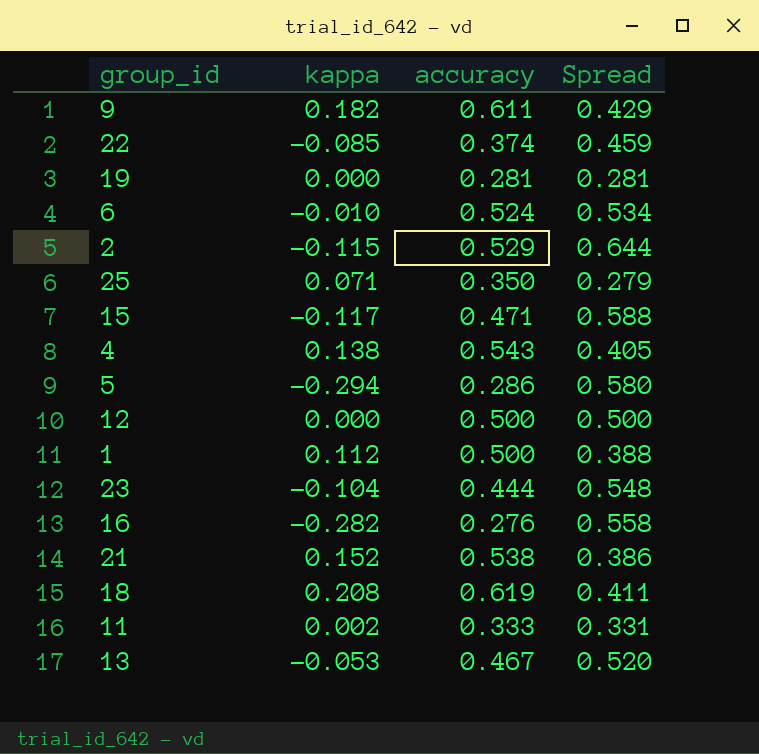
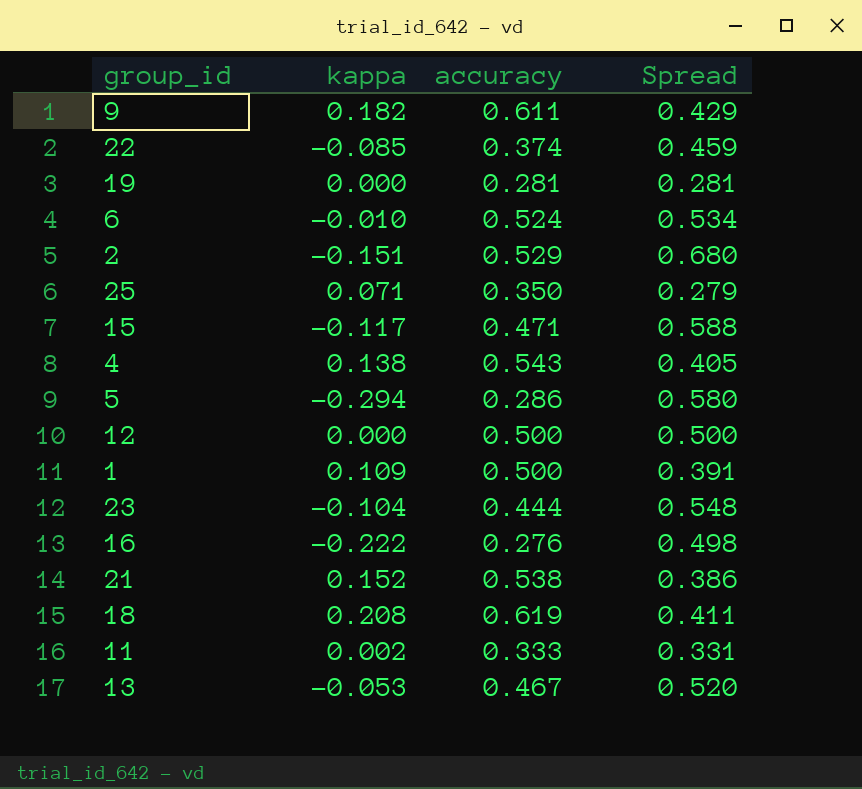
2 | kappa: -0.115 -> -0.151
2 | Spread: 0.644 -> 0.680
1 | kappa: 0.112 -> 0.109
1 | Spread: 0.388 -> 0.391
16 | kappa: -0.282 -> -0.222
16 | Spread: 0.558 -> 0.498

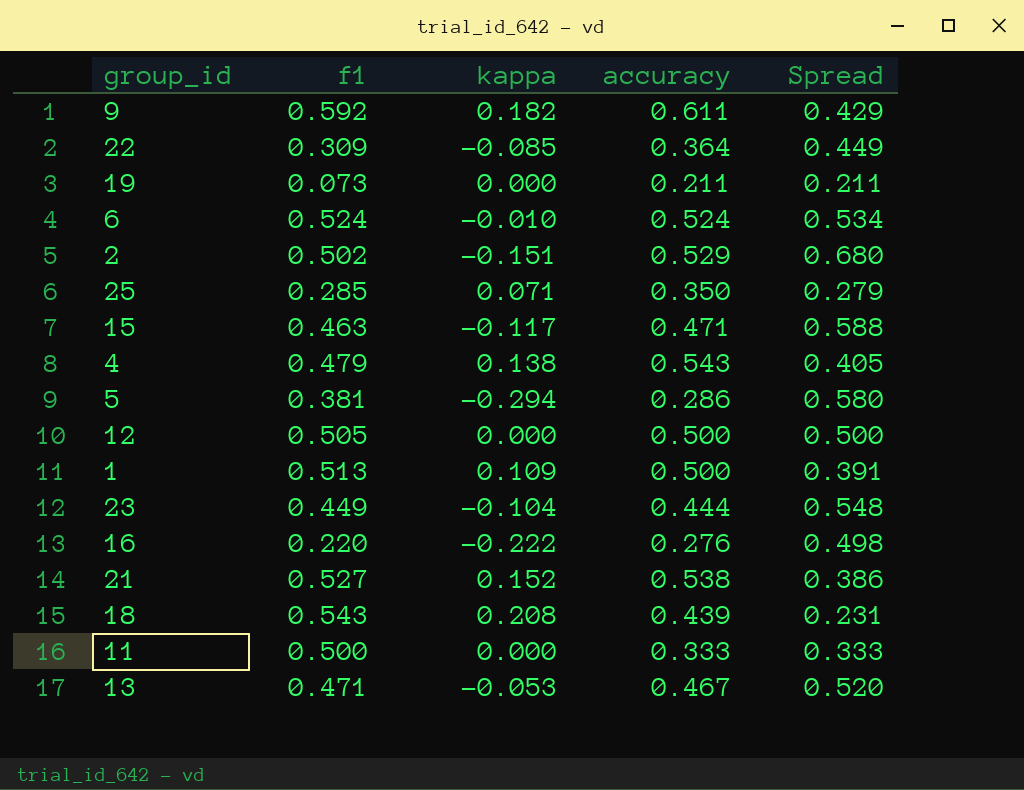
column f1 | position: none -> 2
22 | accuracy: 0.374 -> 0.364
22 | Spread: 0.459 -> 0.449
19 | accuracy: 0.281 -> 0.211
19 | Spread: 0.281 -> 0.211
18 | accuracy: 0.619 -> 0.439
18 | Spread: 0.411 -> 0.231
11 | kappa: 0.002 -> 0.000
11 | Spread: 0.331 -> 0.333

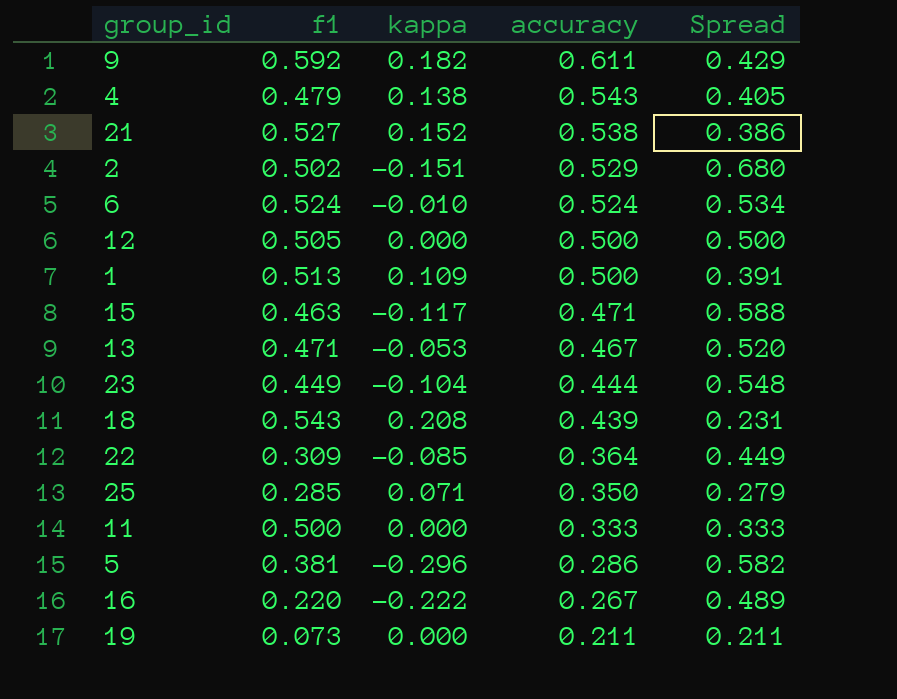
row order: none -> accuracy descending
5 | kappa: -0.294 -> -0.296
5 | Spread: 0.580 -> 0.582
16 | accuracy: 0.276 -> 0.267
16 | Spread: 0.498 -> 0.489

